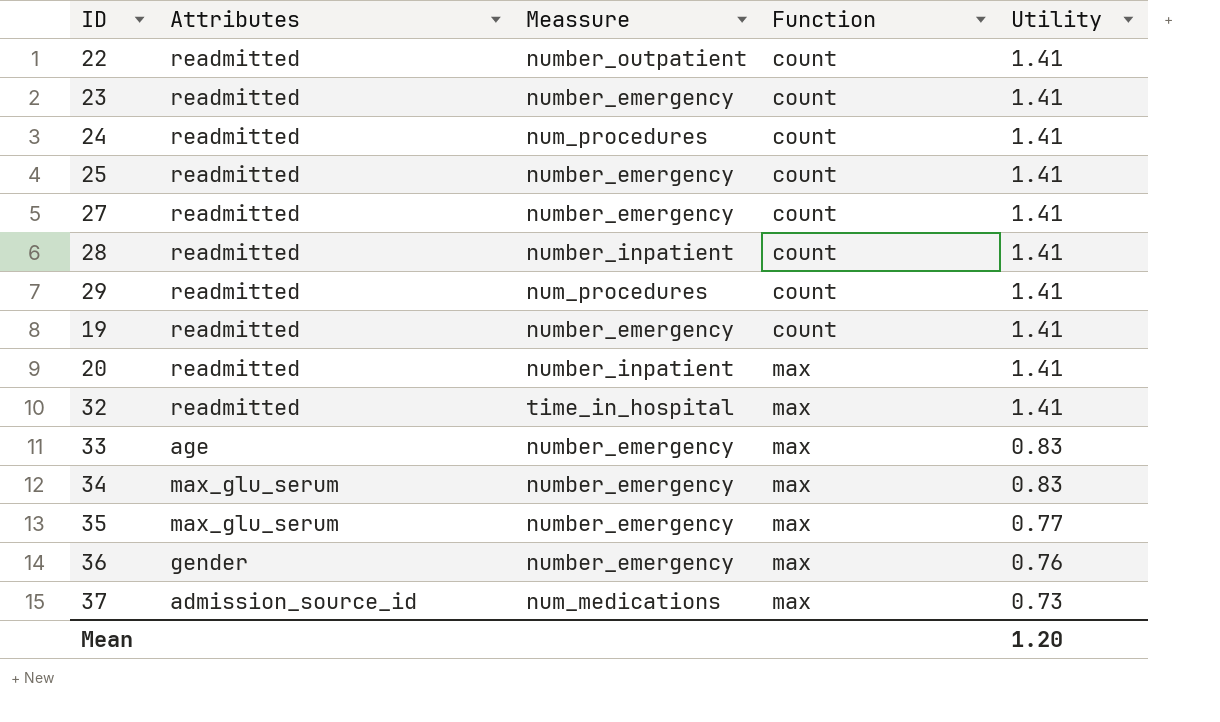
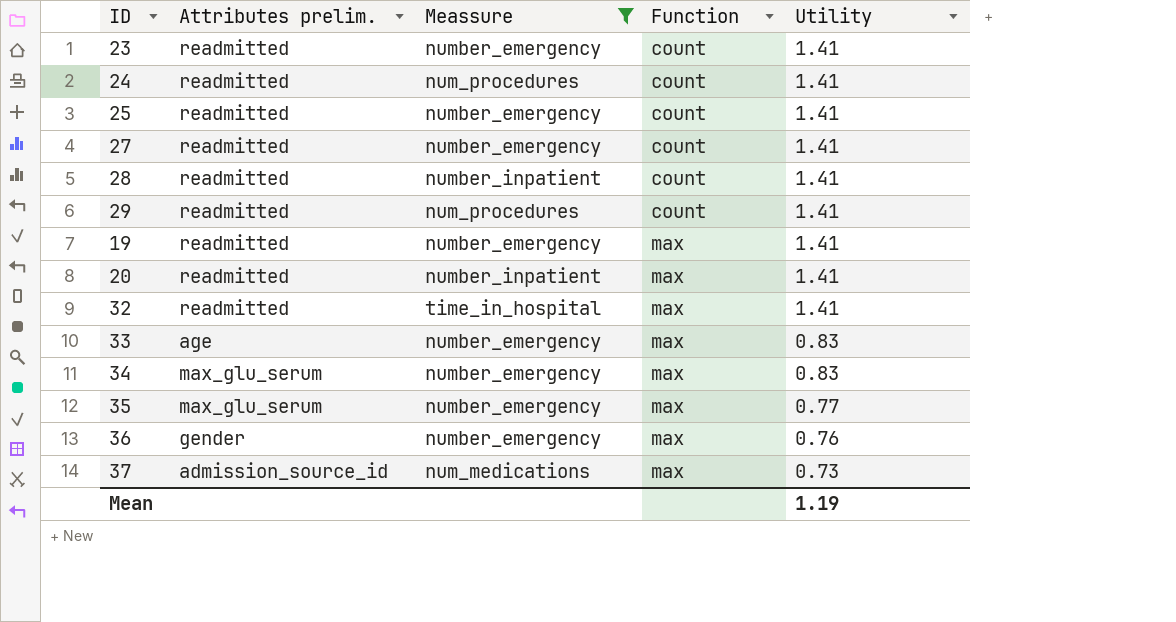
filter: none -> Meassure != number_outpatient
column name: Attributes -> Attributes prelim.
19 | Function: count -> max
Mean | Utility: 1.20 -> 1.19

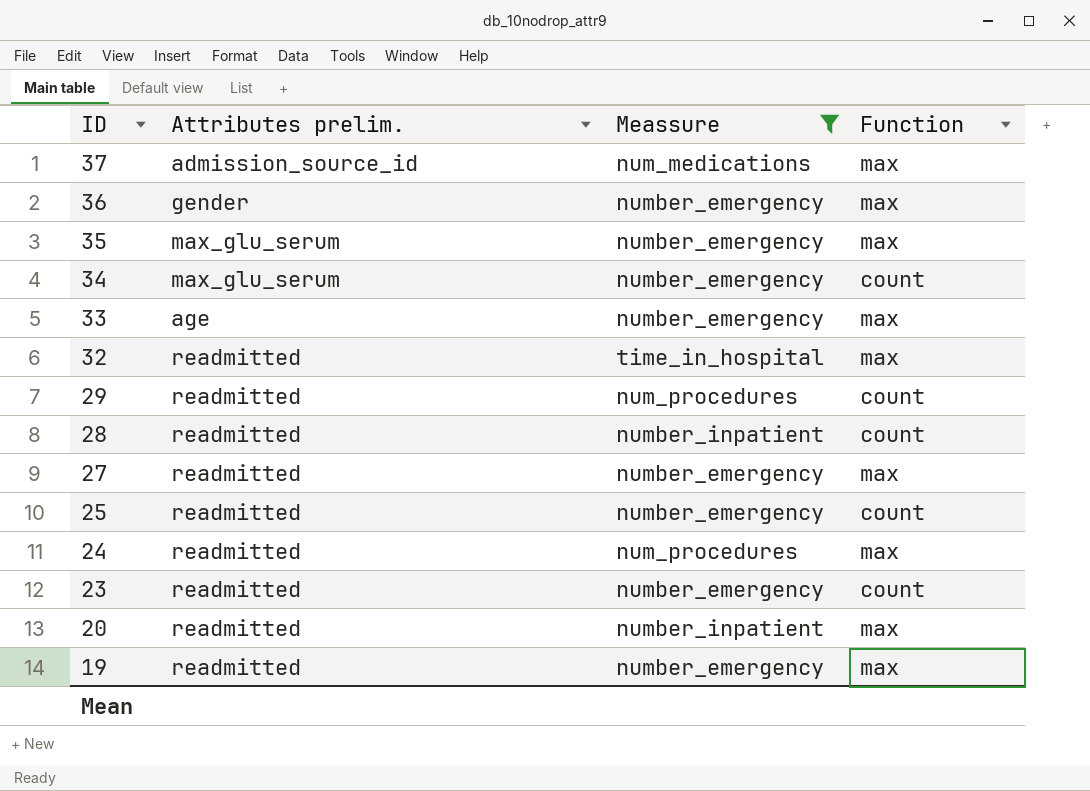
row order: Function ascending -> ID descending
column Utility | position: 5 -> none
34 | Function: max -> count
27 | Function: count -> max
24 | Function: count -> max

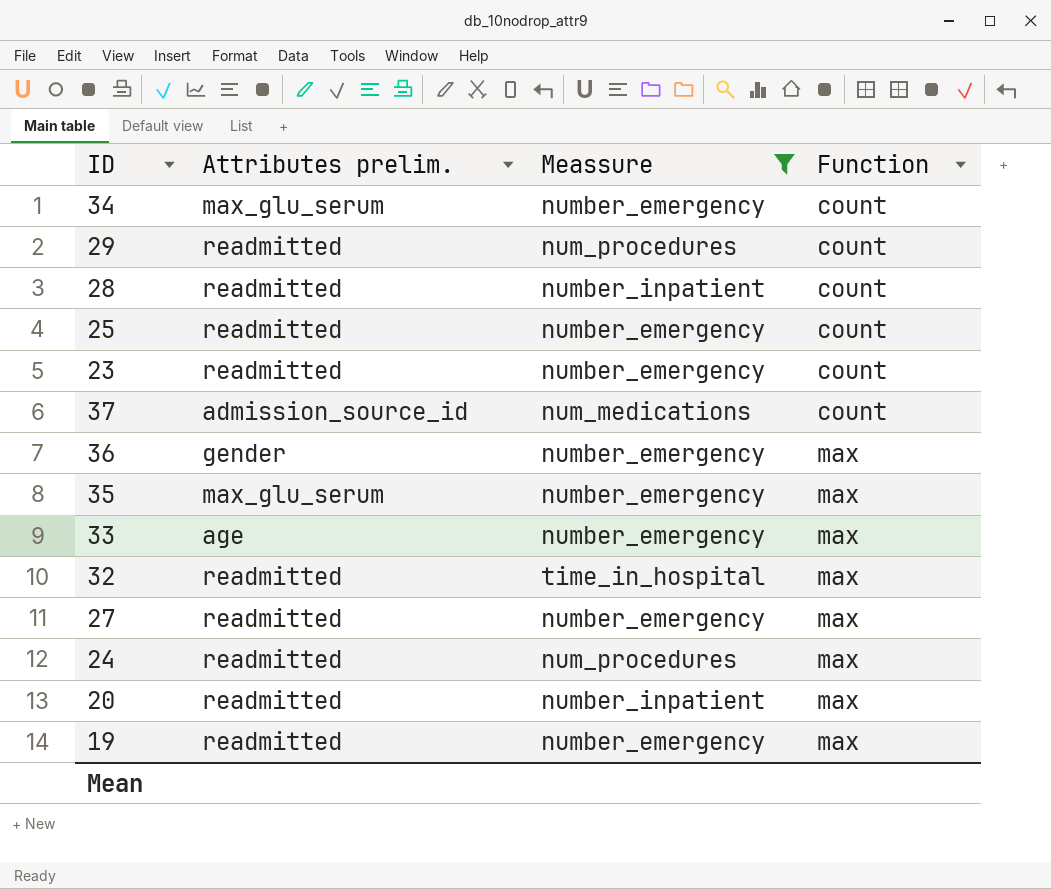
row order: ID descending -> Function ascending
37 | Function: max -> count

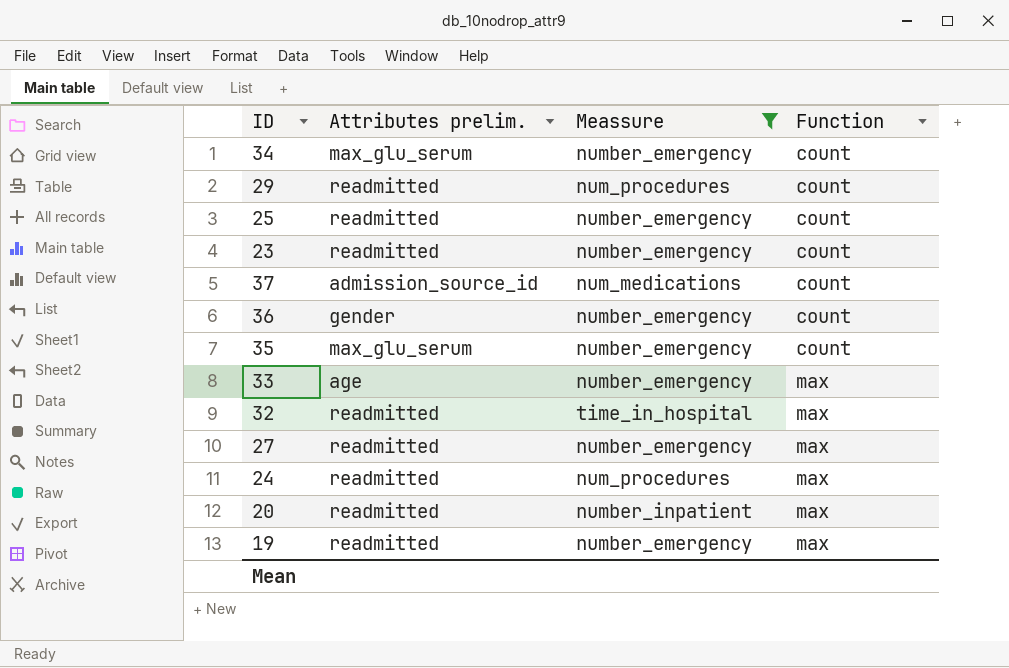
row 28: readmitted | number_inpatient | count -> none
36 | Function: max -> count
35 | Function: max -> count

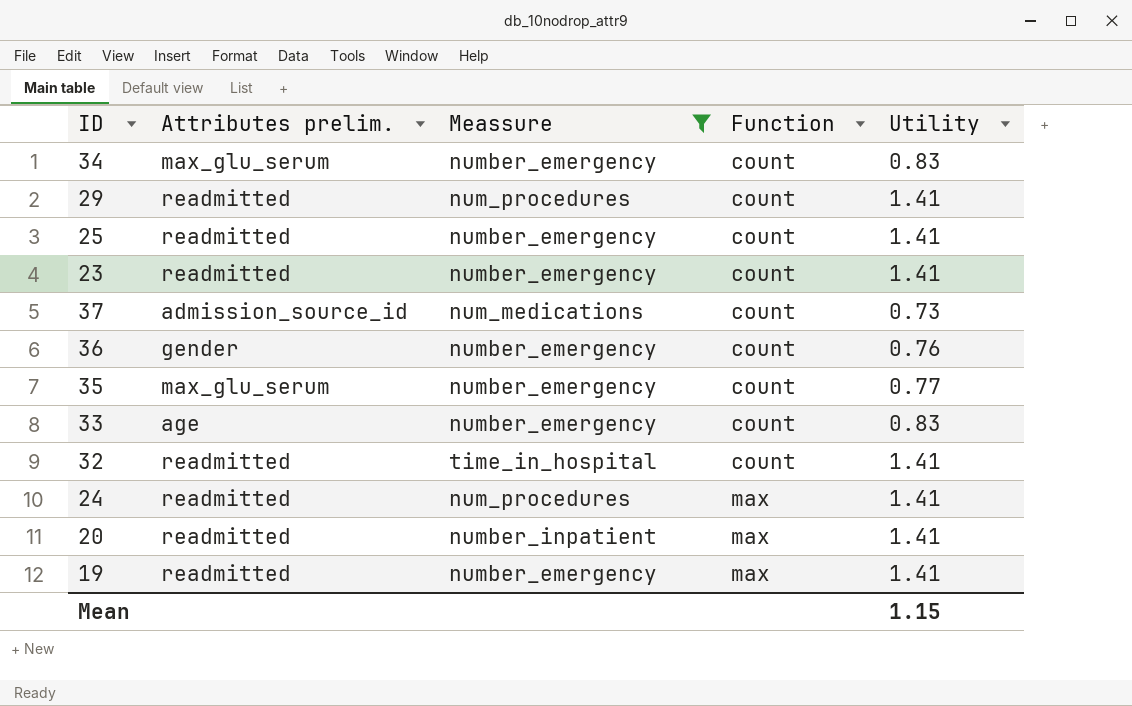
column Utility | position: none -> 5
row 27: readmitted | number_emergency | max -> none
33 | Function: max -> count
32 | Function: max -> count

